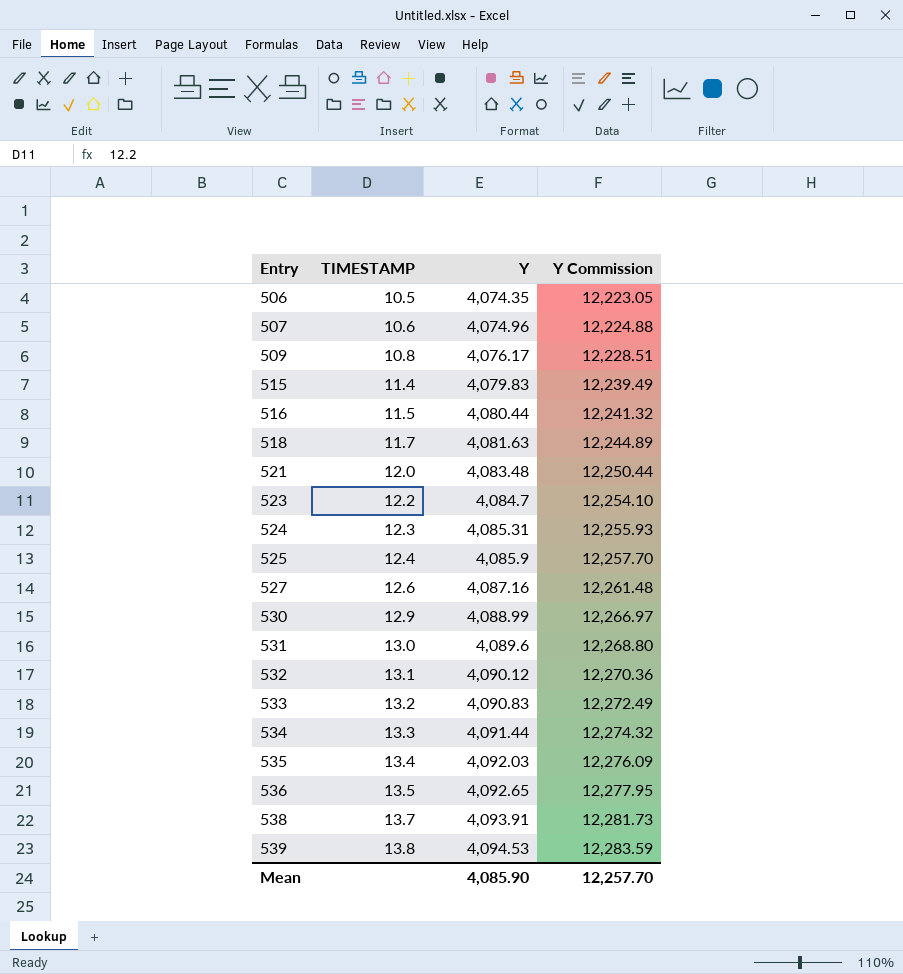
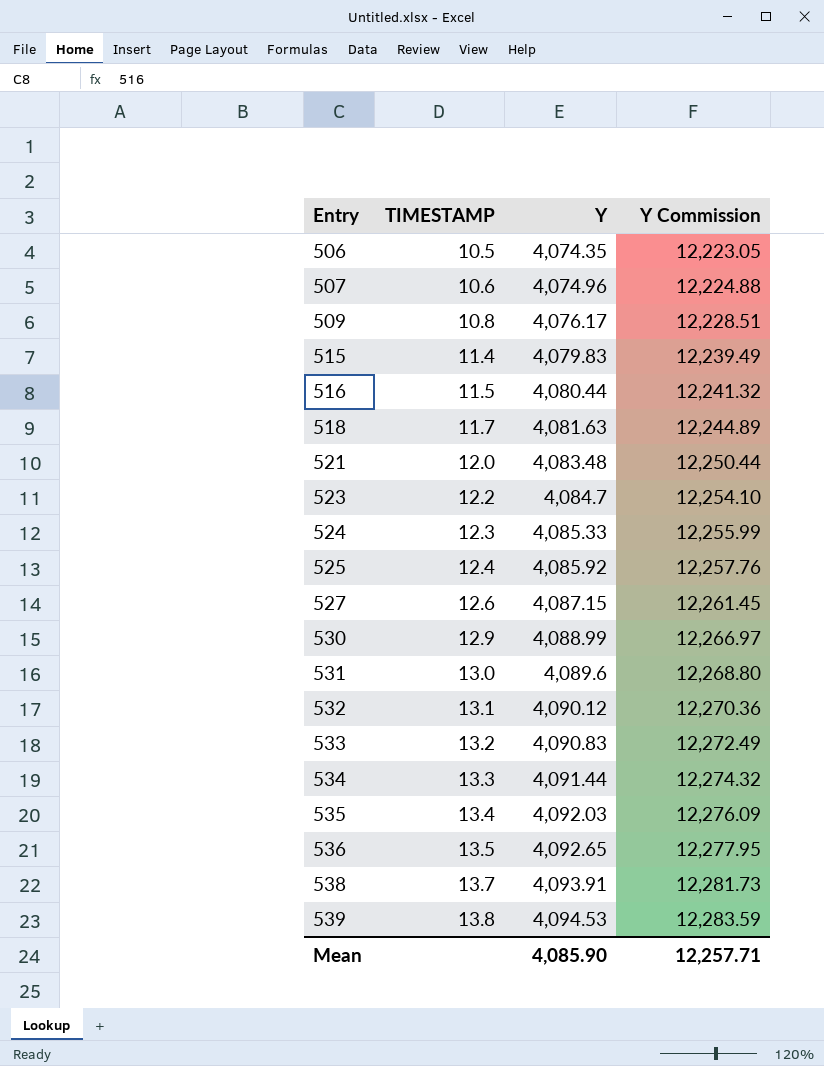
524 | Y: 4,085.31 -> 4,085.33
524 | Y Commission: 12,255.93 -> 12,255.99
525 | Y: 4,085.9 -> 4,085.92
525 | Y Commission: 12,257.70 -> 12,257.76
527 | Y: 4,087.16 -> 4,087.15
527 | Y Commission: 12,261.48 -> 12,261.45
Mean | Y Commission: 12,257.70 -> 12,257.71

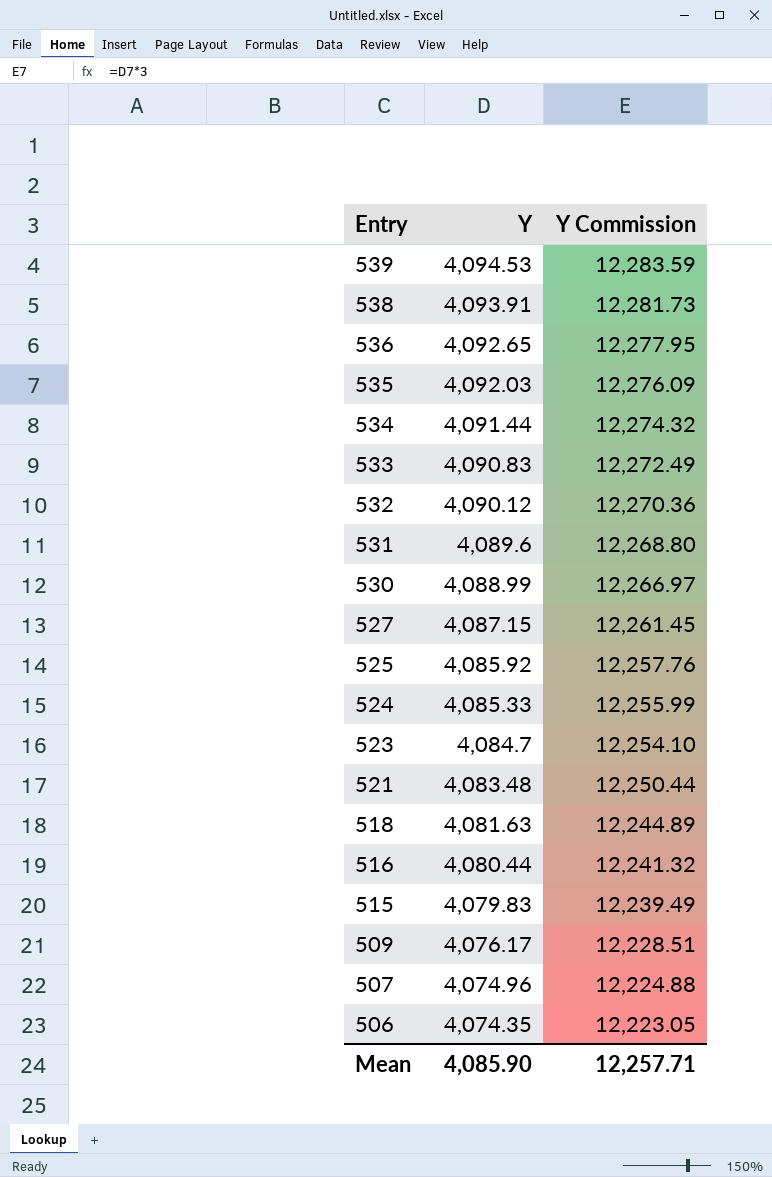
row order: Entry ascending -> Entry descending
column TIMESTAMP | position: 2 -> none

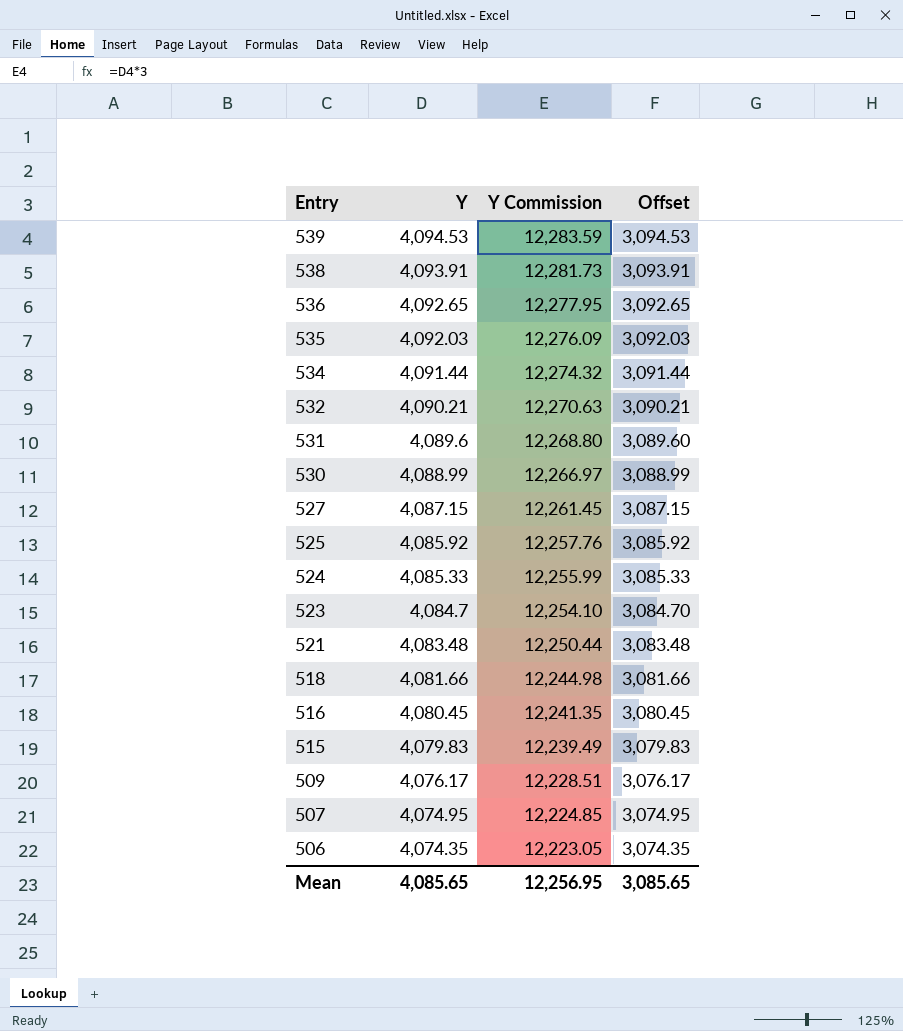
column Offset | formula: none -> [Y] - 1000
row 533: 4,090.83 | 12,272.49 -> none
532 | Y: 4,090.12 -> 4,090.21
532 | Y Commission: 12,270.36 -> 12,270.63
518 | Y: 4,081.63 -> 4,081.66
518 | Y Commission: 12,244.89 -> 12,244.98
516 | Y: 4,080.44 -> 4,080.45
516 | Y Commission: 12,241.32 -> 12,241.35
507 | Y: 4,074.96 -> 4,074.95
507 | Y Commission: 12,224.88 -> 12,224.85
Mean | Y: 4,085.90 -> 4,085.65
Mean | Y Commission: 12,257.71 -> 12,256.95

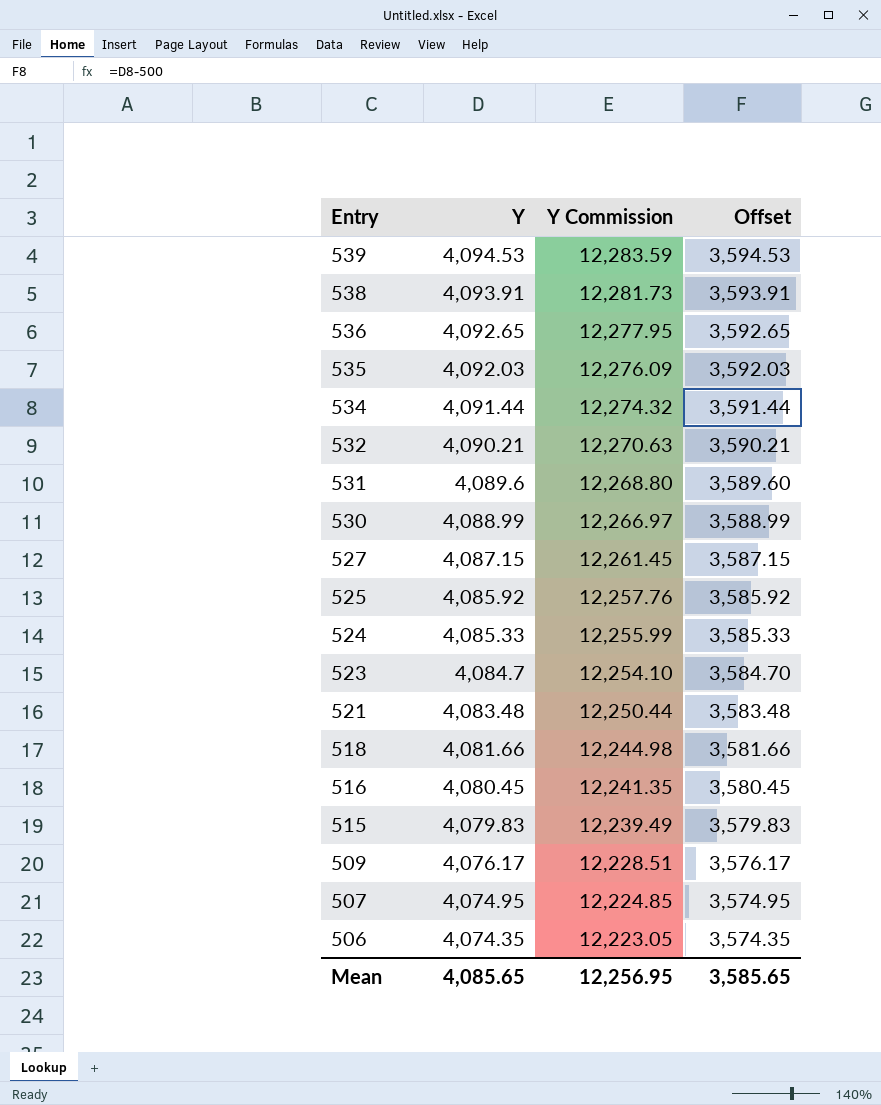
column Offset | formula: [Y] - 1000 -> [Y] - 500
Mean | Offset: 3,085.65 -> 3,585.65

